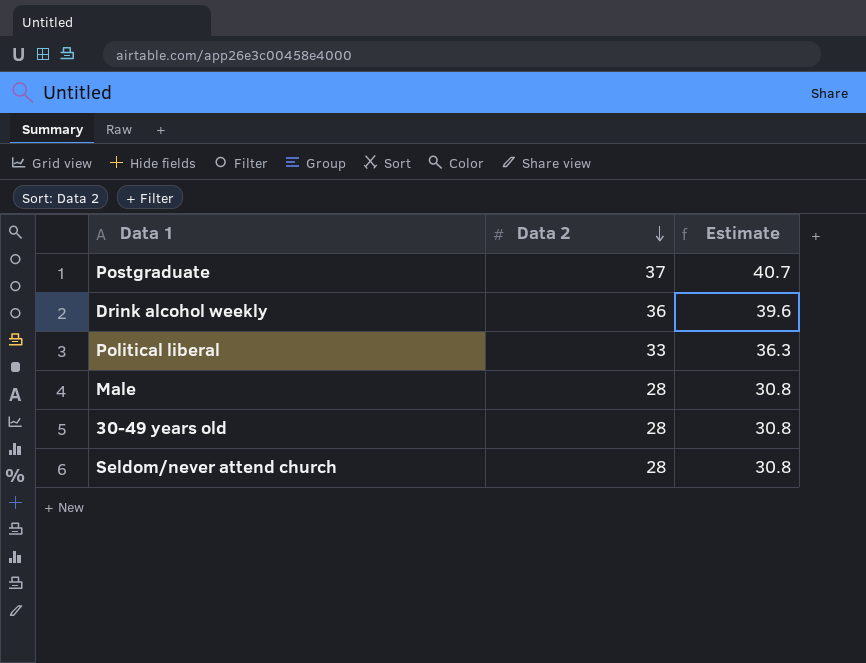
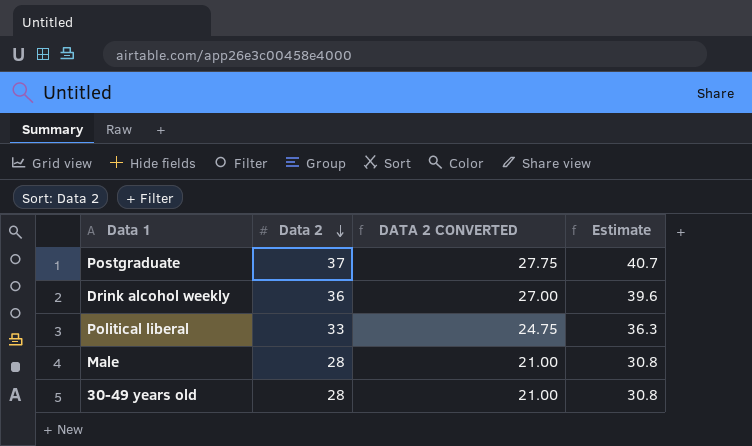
column DATA 2 CONVERTED | formula: none -> [Data 2] * 0.75
row Seldom/never attend church: 28 | 30.8 -> none

